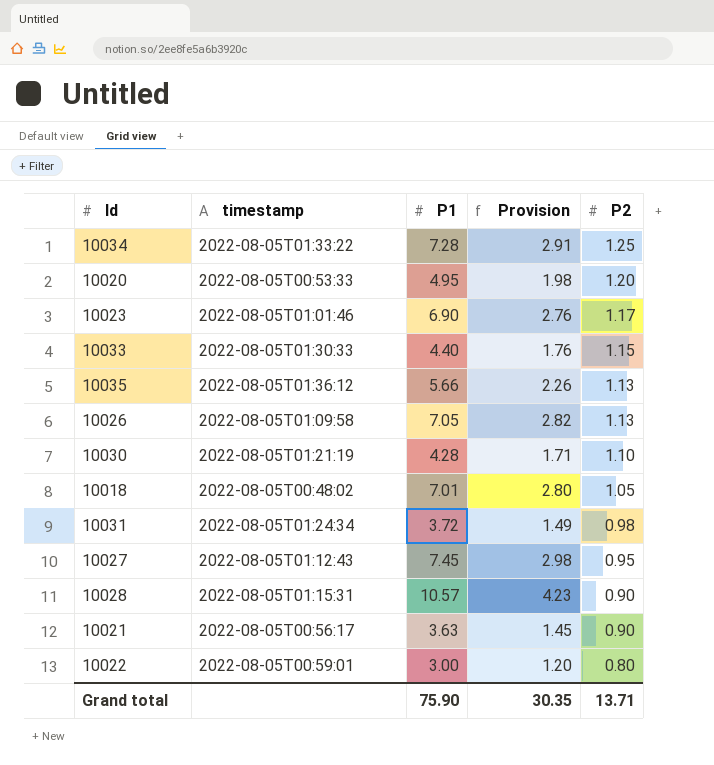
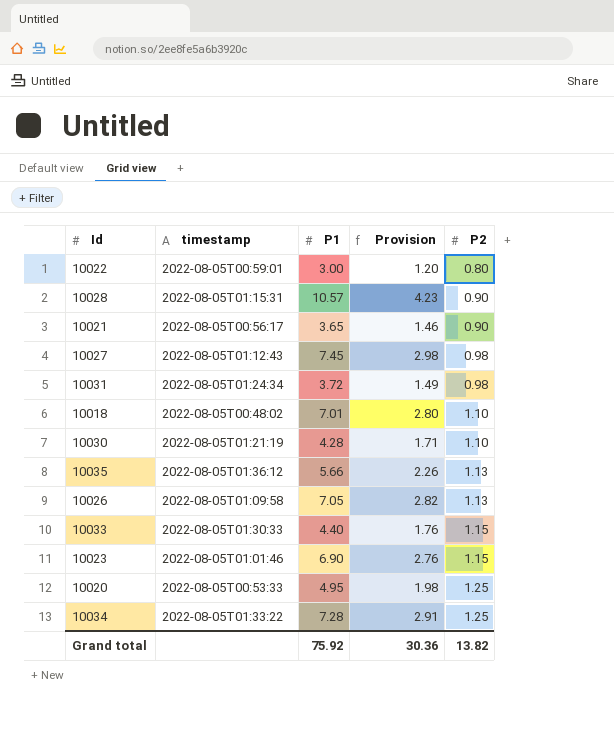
row order: P2 descending -> P2 ascending
10021 | P1: 3.63 -> 3.65
10021 | Provision: 1.45 -> 1.46
10027 | P2: 0.95 -> 0.98
10018 | P2: 1.05 -> 1.10
10023 | P2: 1.17 -> 1.15
10020 | P2: 1.20 -> 1.25
Grand total | P1: 75.90 -> 75.92
Grand total | Provision: 30.35 -> 30.36
Grand total | P2: 13.71 -> 13.82

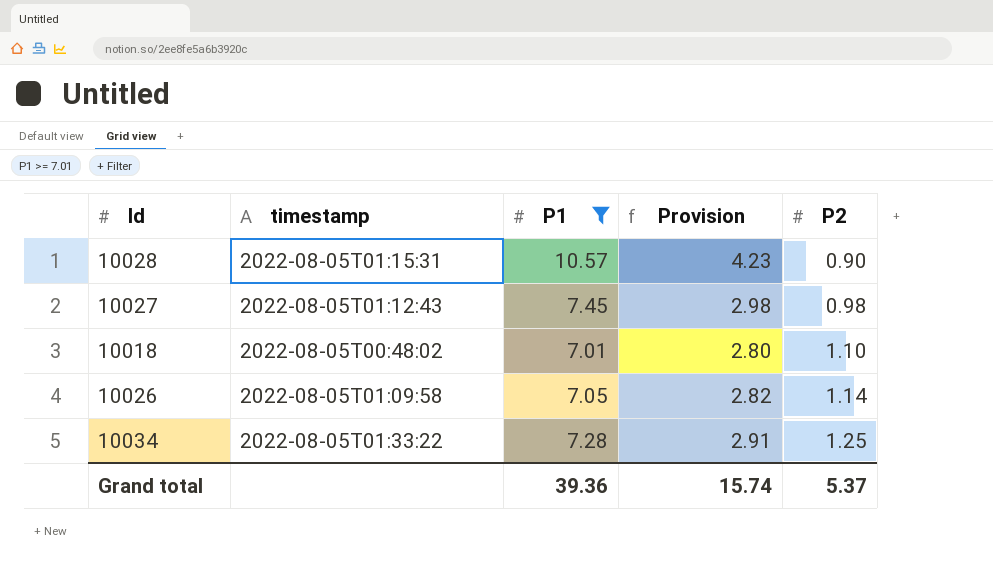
filter: none -> P1 >= 7.01
10026 | P2: 1.13 -> 1.14
Grand total | P1: 75.92 -> 39.36
Grand total | Provision: 30.36 -> 15.74
Grand total | P2: 13.82 -> 5.37

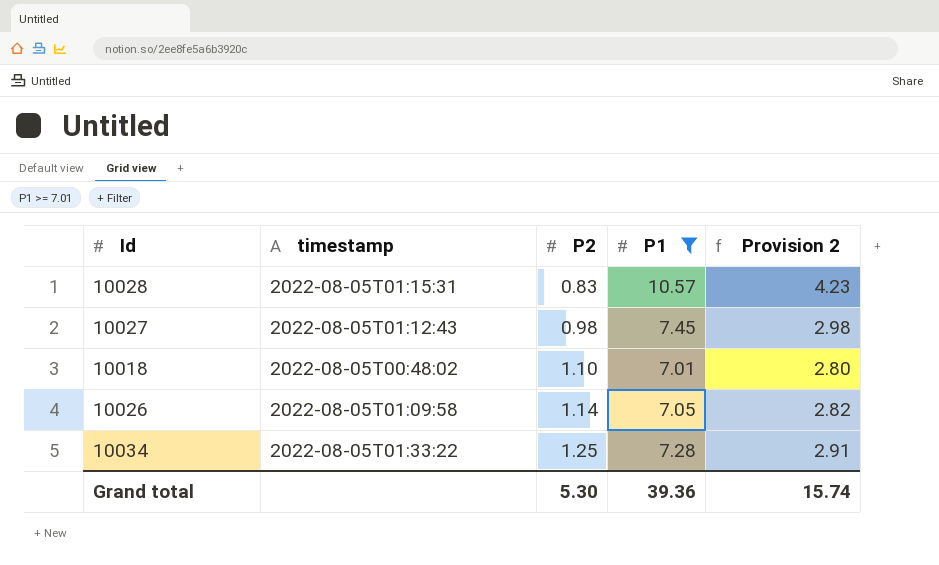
column P2 | position: 5 -> 3
column name: Provision -> Provision 2
10028 | P2: 0.90 -> 0.83
Grand total | P2: 5.37 -> 5.30

